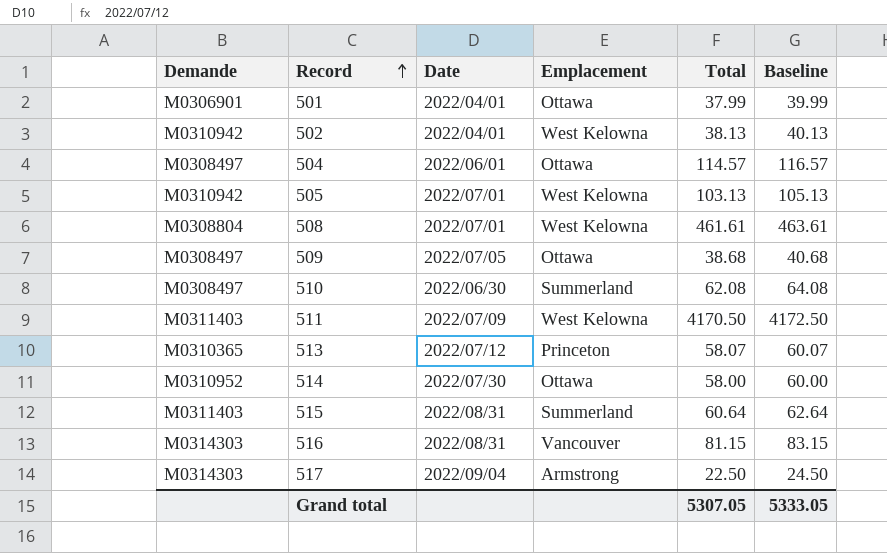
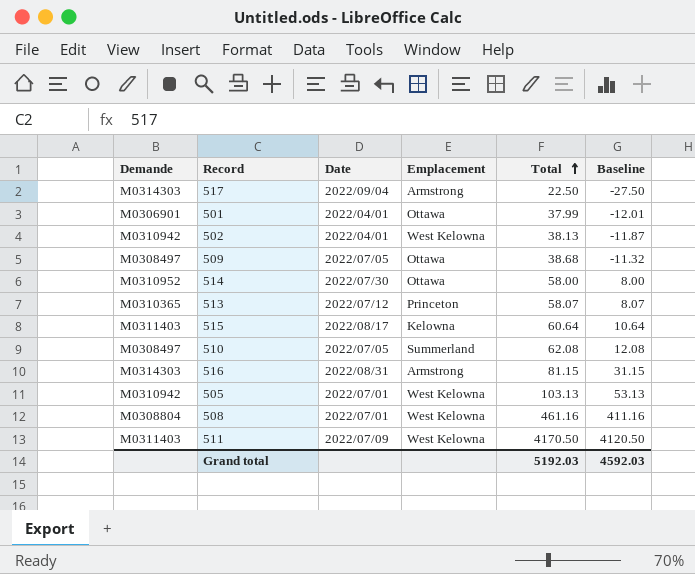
row order: Record ascending -> Total ascending
column Baseline | formula: [Total] + 2 -> [Total] - 50
row 504: M0308497 | 2022/06/01 | Ottawa | 114.57 | 116.57 -> none
515 | Date: 2022/08/31 -> 2022/08/17
515 | Emplacement: Summerland -> Kelowna
510 | Date: 2022/06/30 -> 2022/07/05
516 | Emplacement: Vancouver -> Armstrong
508 | Total: 461.61 -> 461.16
Grand total | Total: 5307.05 -> 5192.03
Grand total | Baseline: 5333.05 -> 4592.03

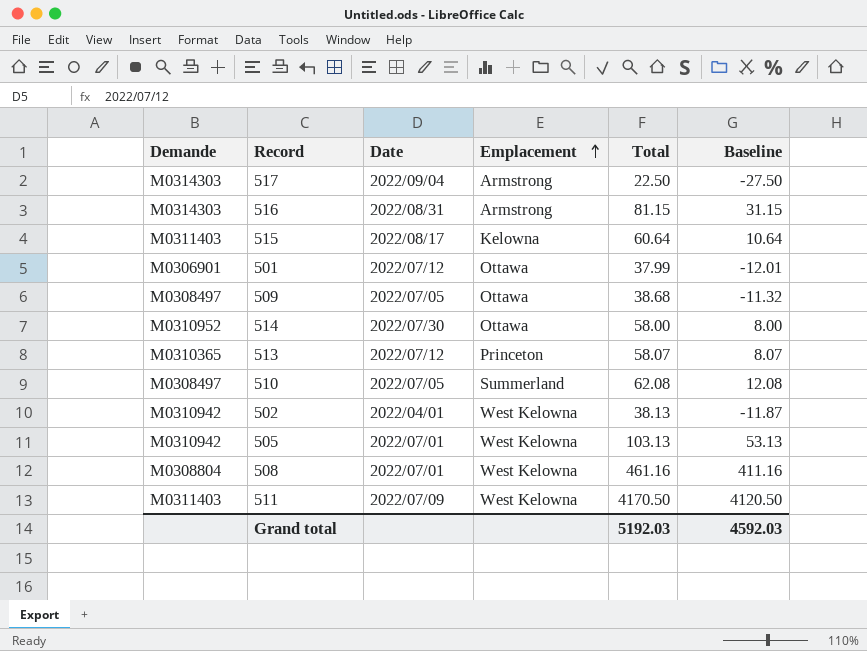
row order: Total ascending -> Emplacement ascending
501 | Date: 2022/04/01 -> 2022/07/12

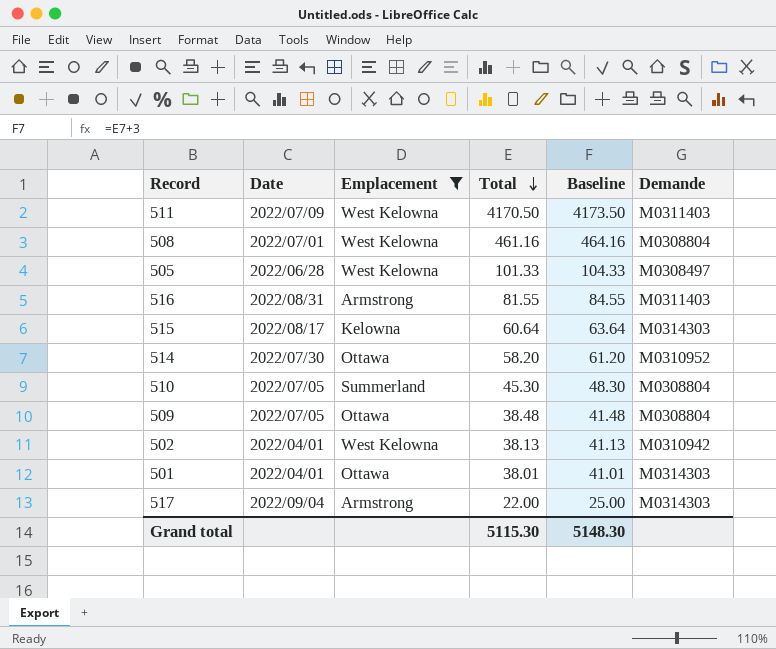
filter: none -> Emplacement != Princeton
row order: Emplacement ascending -> Total descending
column Baseline | formula: [Total] - 50 -> [Total] + 3
column Demande | position: 1 -> 6
505 | Date: 2022/07/01 -> 2022/06/28
505 | Total: 103.13 -> 101.33
505 | Demande: M0310942 -> M0308497
516 | Total: 81.15 -> 81.55
516 | Demande: M0314303 -> M0311403
515 | Demande: M0311403 -> M0314303
514 | Total: 58.00 -> 58.20
510 | Total: 62.08 -> 45.30
510 | Demande: M0308497 -> M0308804
509 | Total: 38.68 -> 38.48
509 | Demande: M0308497 -> M0308804
501 | Date: 2022/07/12 -> 2022/04/01
501 | Total: 37.99 -> 38.01
501 | Demande: M0306901 -> M0314303
517 | Total: 22.50 -> 22.00
Grand total | Total: 5192.03 -> 5115.30
Grand total | Baseline: 4592.03 -> 5148.30

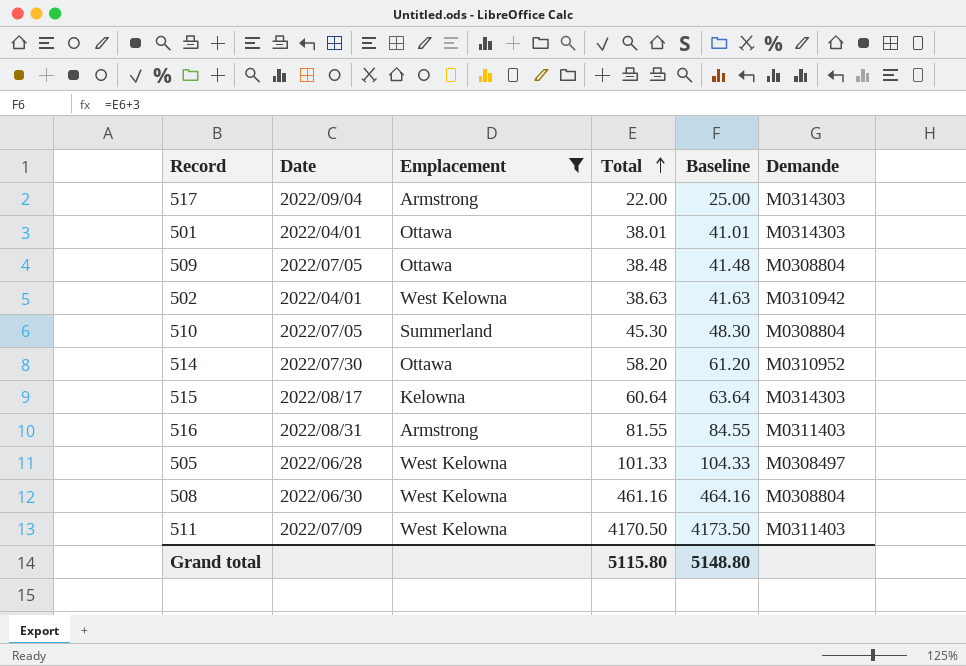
row order: Total descending -> Total ascending
502 | Total: 38.13 -> 38.63
502 | Baseline: 41.13 -> 41.63
508 | Date: 2022/07/01 -> 2022/06/30
Grand total | Total: 5115.30 -> 5115.80
Grand total | Baseline: 5148.30 -> 5148.80

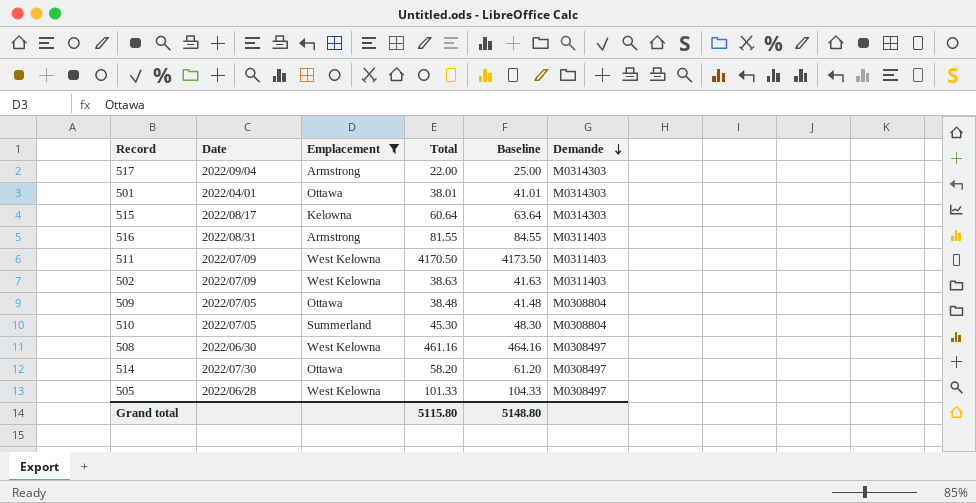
row order: Total ascending -> Demande descending
502 | Date: 2022/04/01 -> 2022/07/09
502 | Demande: M0310942 -> M0311403
508 | Demande: M0308804 -> M0308497
514 | Demande: M0310952 -> M0308497

